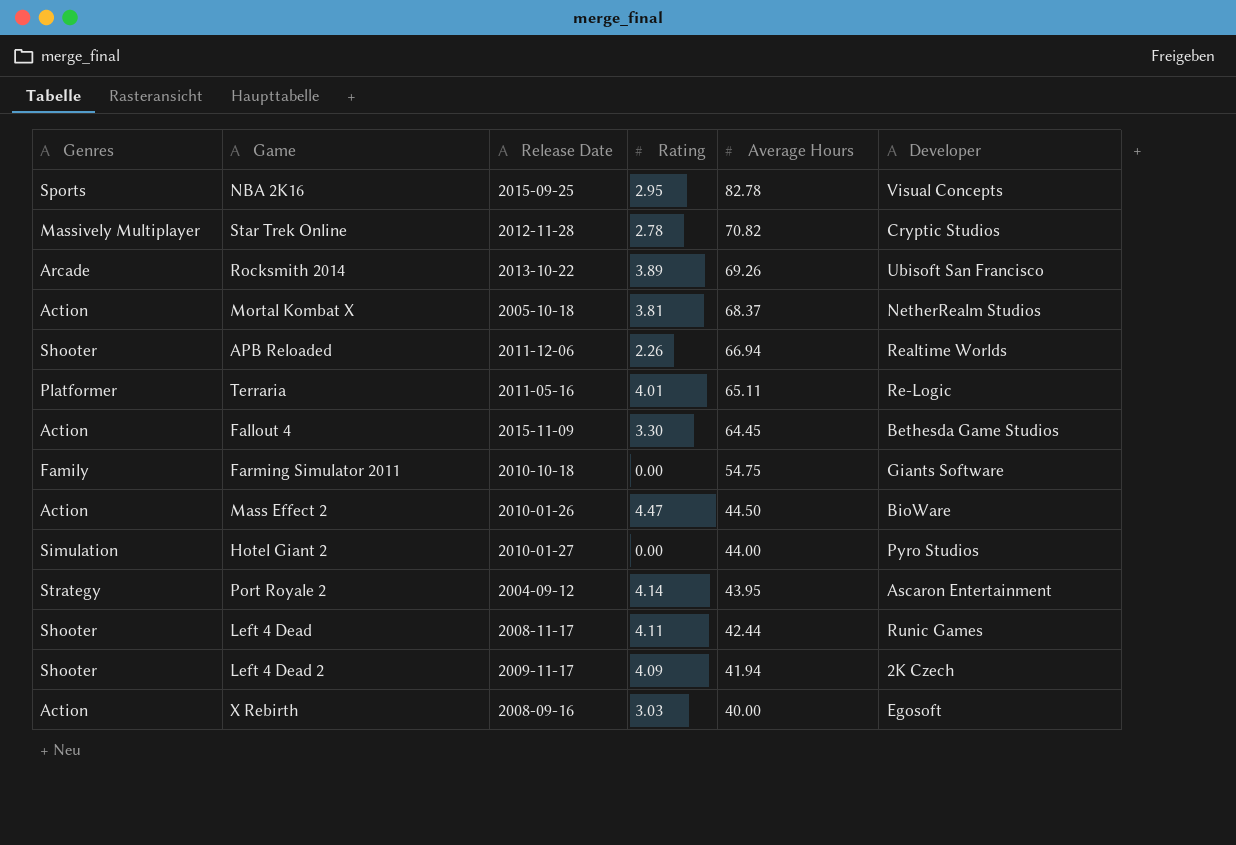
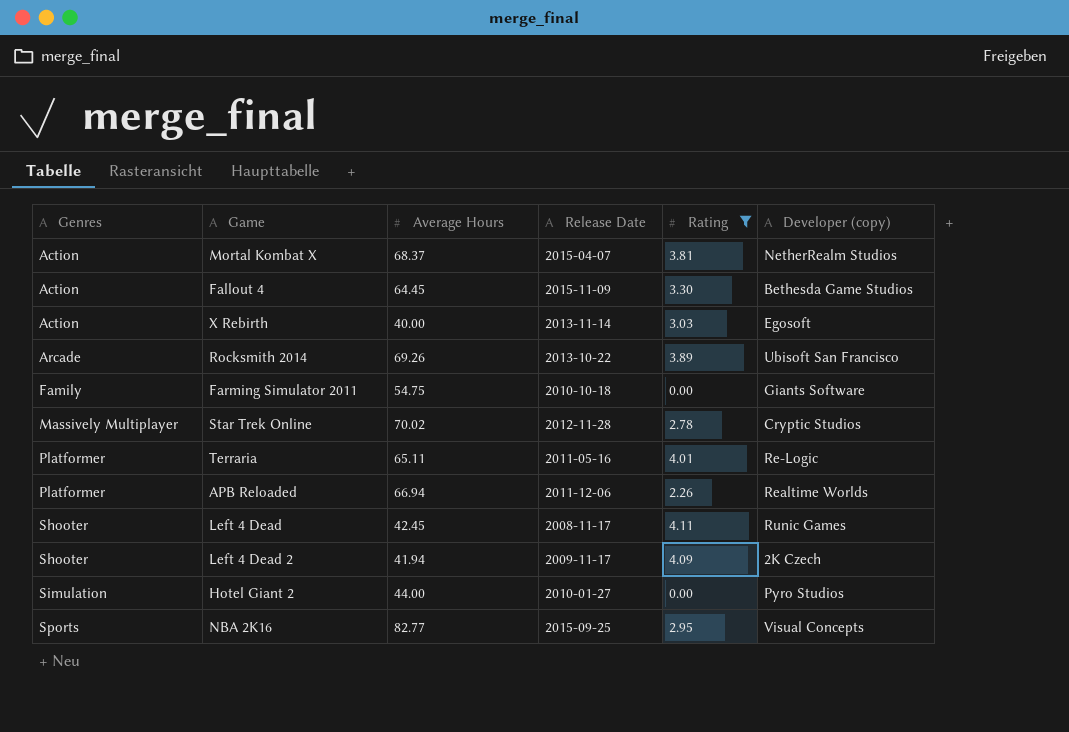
filter: none -> Rating <= 4.11
row order: Average Hours descending -> Genres ascending
column Average Hours | position: 5 -> 3
column name: Developer -> Developer (copy)
Mortal Kombat X | Release Date: 2005-10-18 -> 2015-04-07
X Rebirth | Release Date: 2008-09-16 -> 2013-11-14
Star Trek Online | Average Hours: 70.82 -> 70.02
APB Reloaded | Genres: Shooter -> Platformer
Left 4 Dead | Average Hours: 42.44 -> 42.45
NBA 2K16 | Average Hours: 82.78 -> 82.77

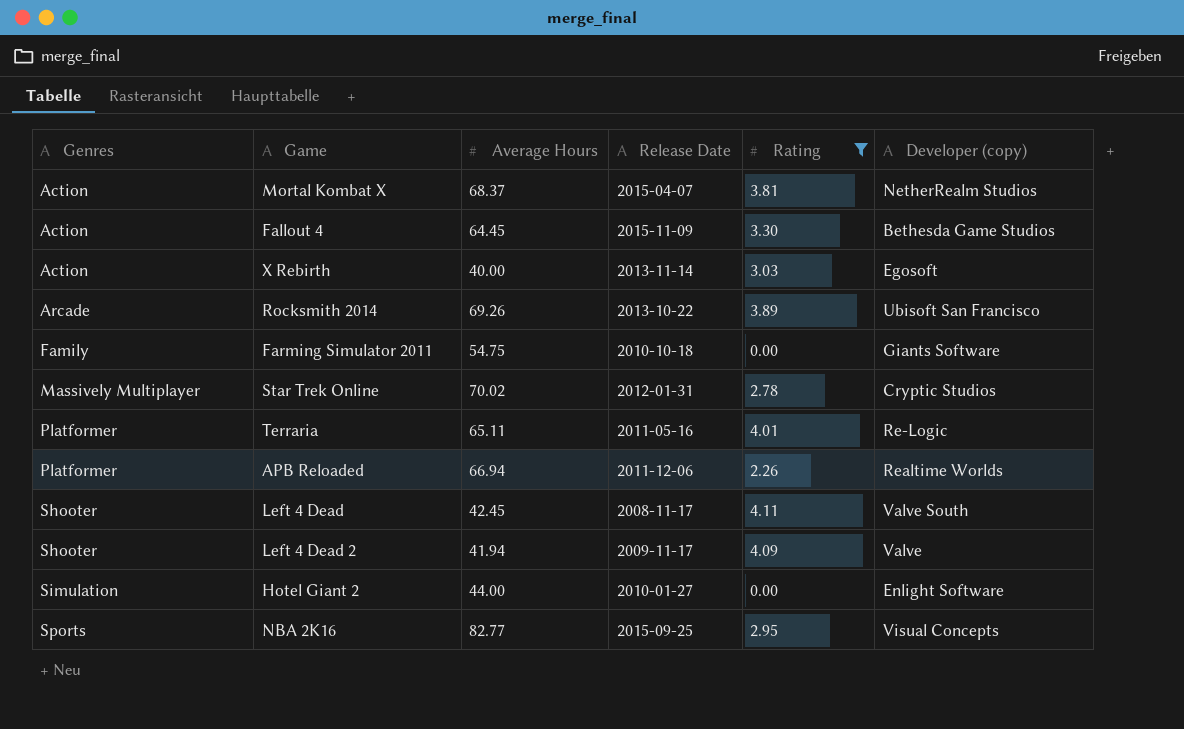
Star Trek Online | Release Date: 2012-11-28 -> 2012-01-31
Left 4 Dead | Developer (copy): Runic Games -> Valve South
Left 4 Dead 2 | Developer (copy): 2K Czech -> Valve
Hotel Giant 2 | Developer (copy): Pyro Studios -> Enlight Software

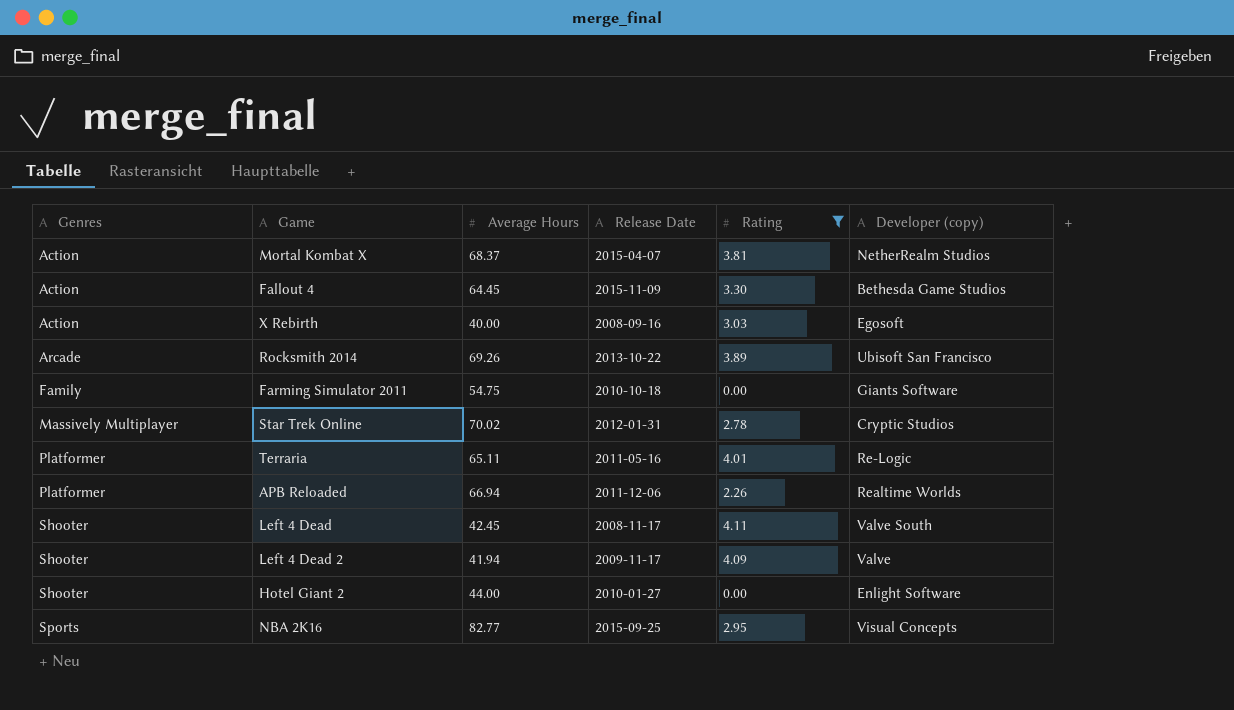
X Rebirth | Release Date: 2013-11-14 -> 2008-09-16
Hotel Giant 2 | Genres: Simulation -> Shooter

